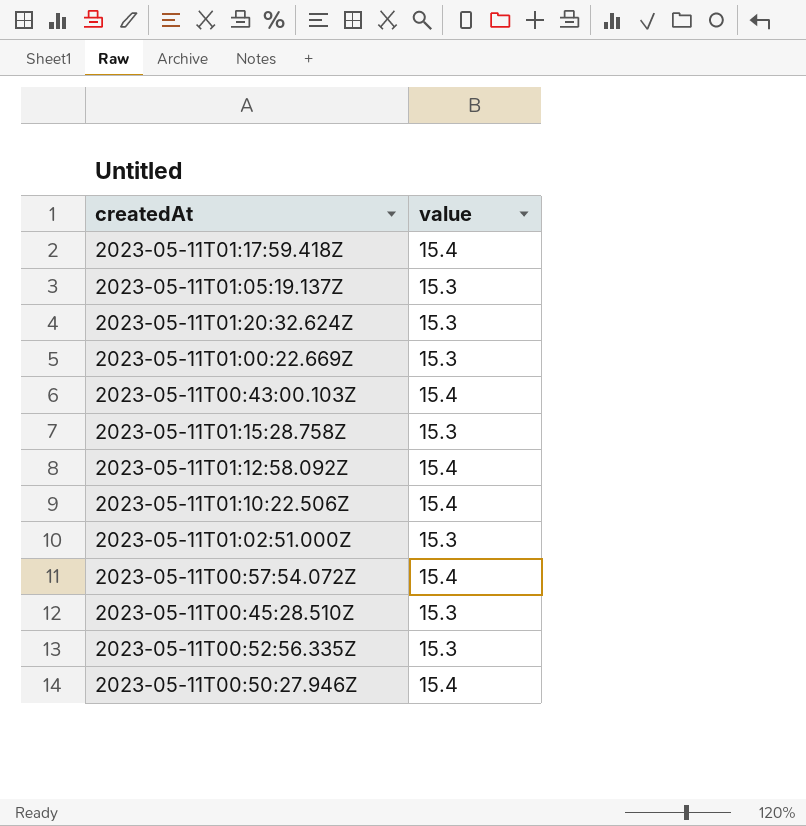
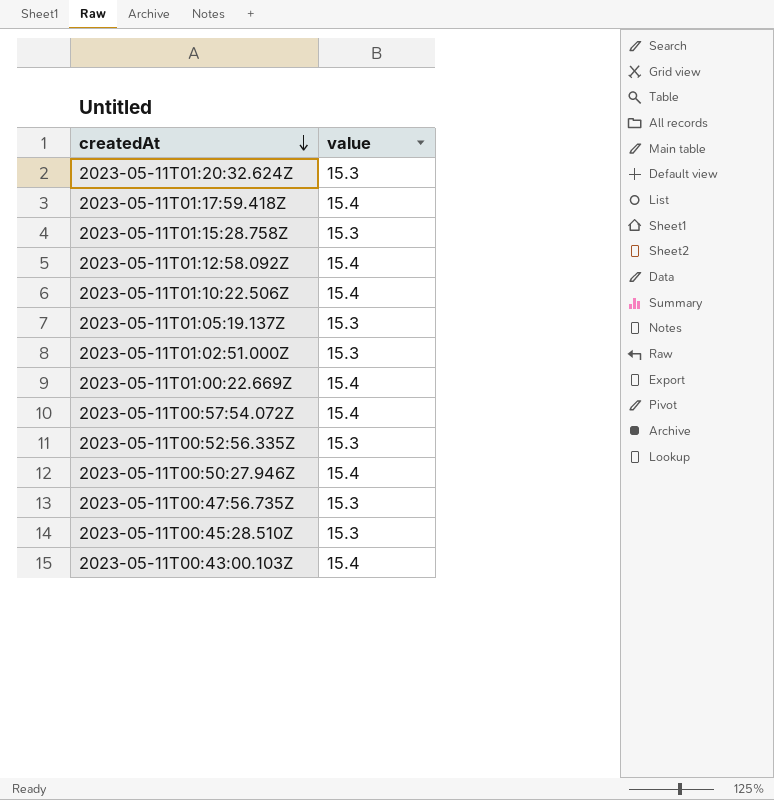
row order: none -> createdAt descending
2023-05-11T01:00:22.669Z | value: 15.3 -> 15.4
row 2023-05-11T00:47:56.735Z: none -> 15.3

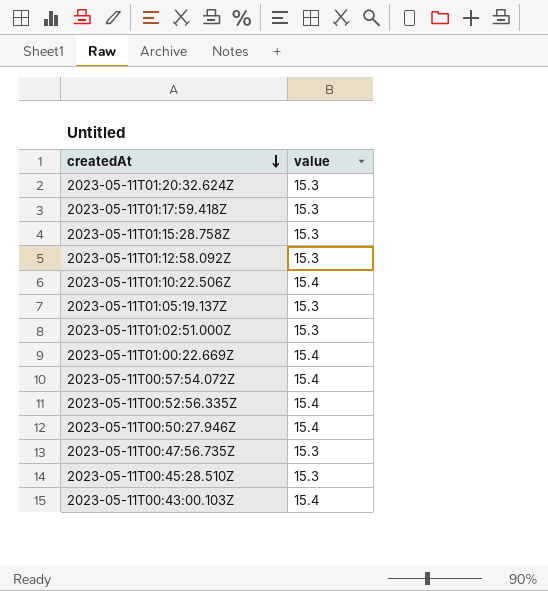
2023-05-11T01:17:59.418Z | value: 15.4 -> 15.3
2023-05-11T01:12:58.092Z | value: 15.4 -> 15.3
2023-05-11T00:52:56.335Z | value: 15.3 -> 15.4

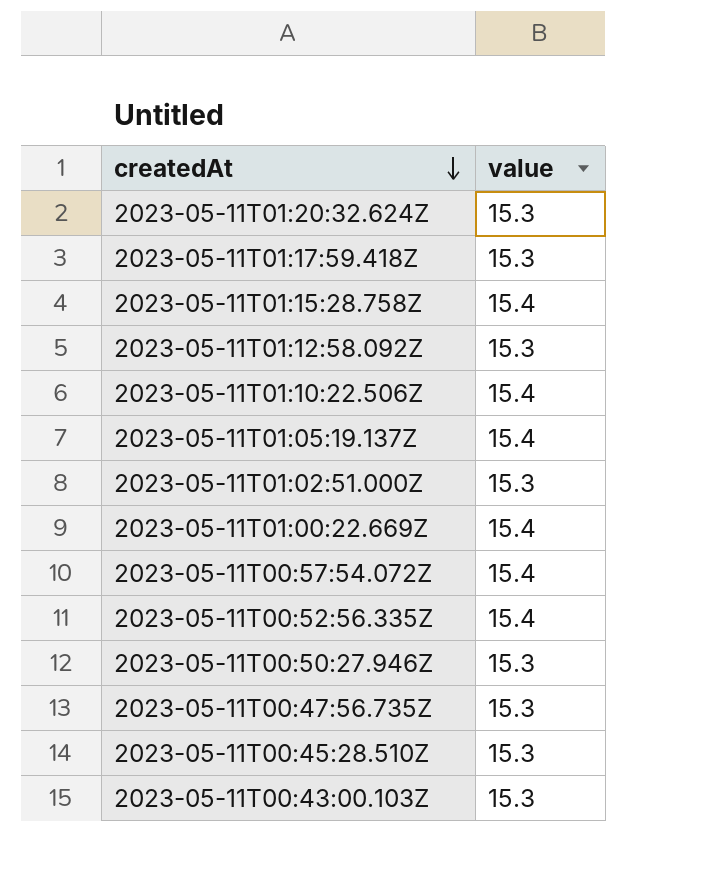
2023-05-11T01:15:28.758Z | value: 15.3 -> 15.4
2023-05-11T01:05:19.137Z | value: 15.3 -> 15.4
2023-05-11T00:50:27.946Z | value: 15.4 -> 15.3
2023-05-11T00:43:00.103Z | value: 15.4 -> 15.3

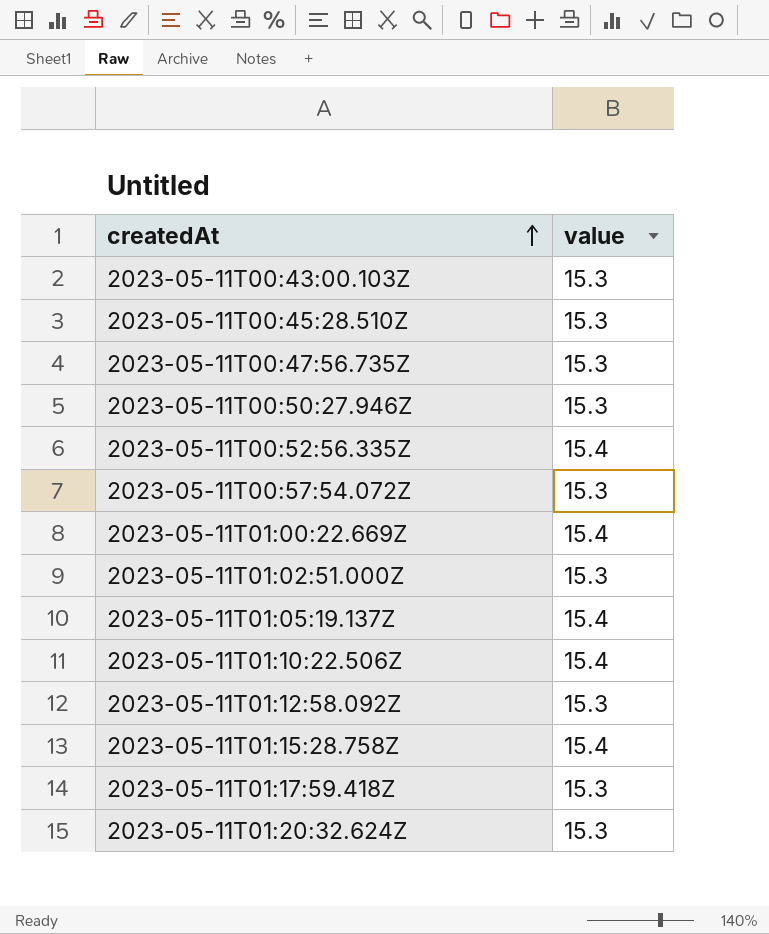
row order: createdAt descending -> createdAt ascending
2023-05-11T00:57:54.072Z | value: 15.4 -> 15.3

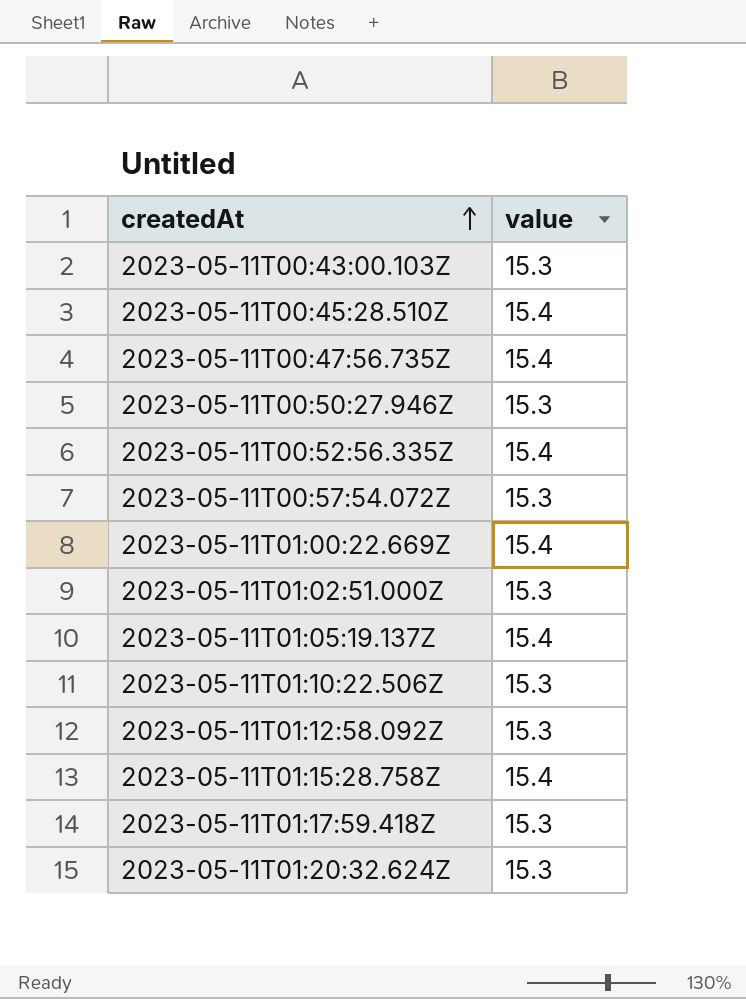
2023-05-11T00:45:28.510Z | value: 15.3 -> 15.4
2023-05-11T00:47:56.735Z | value: 15.3 -> 15.4
2023-05-11T01:10:22.506Z | value: 15.4 -> 15.3

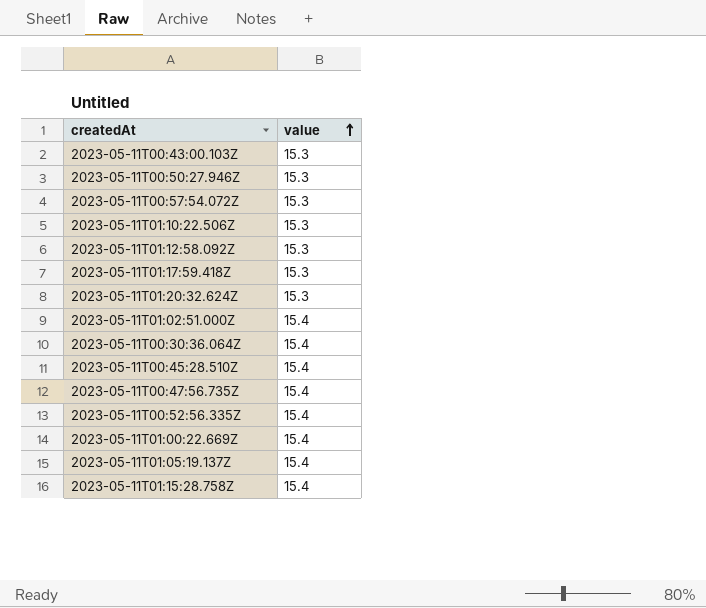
row order: createdAt ascending -> value ascending
2023-05-11T01:02:51.000Z | value: 15.3 -> 15.4
row 2023-05-11T00:30:36.064Z: none -> 15.4

